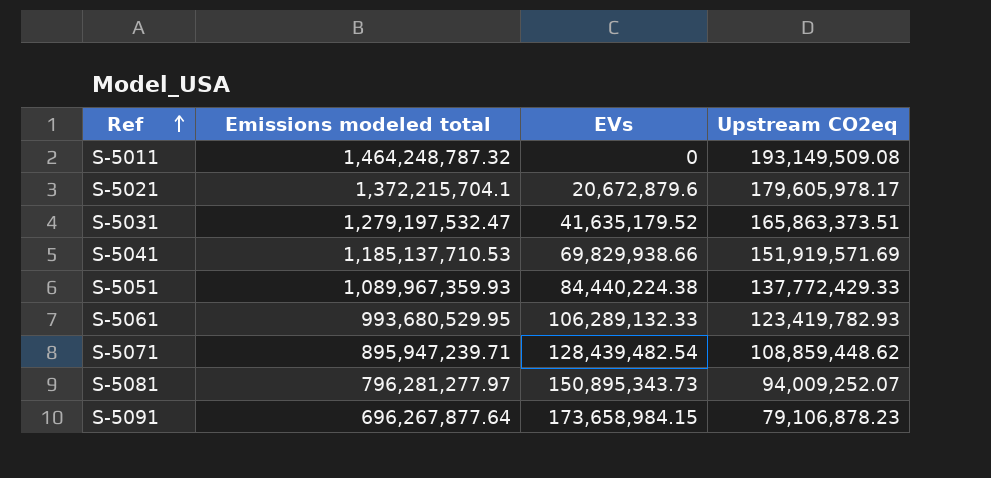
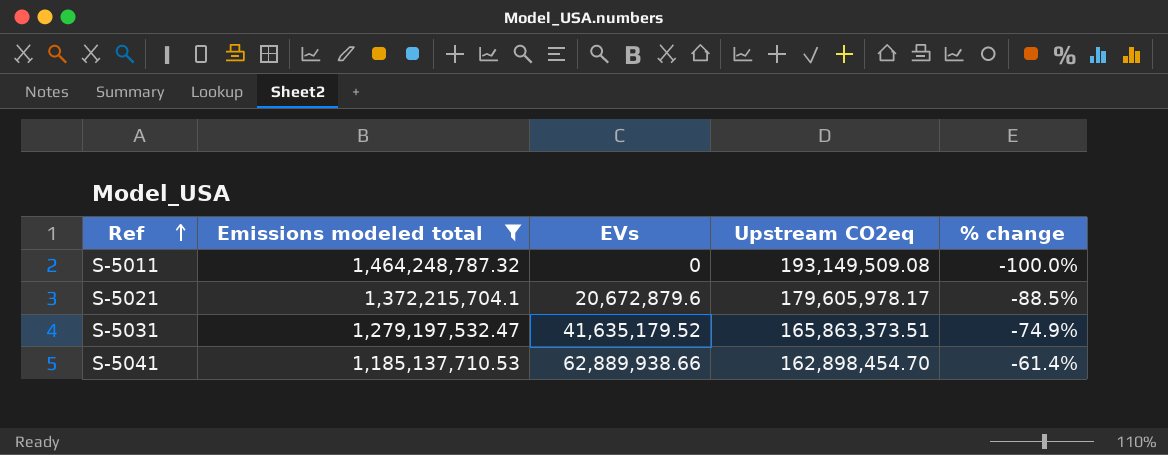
filter: none -> Emissions modeled total >= 1,185,137,710.53
column % change | formula: none -> ([EVs] - [Upstream CO2eq]) / [Upstream CO2eq]
S-5041 | EVs: 69,829,938.66 -> 62,889,938.66
S-5041 | Upstream CO2eq: 151,919,571.69 -> 162,898,454.70

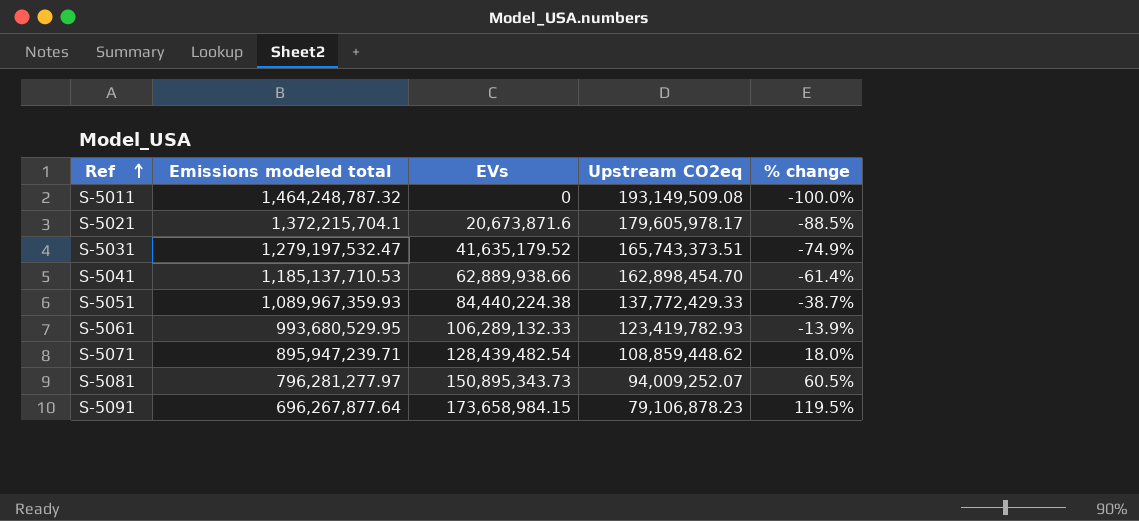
filter: Emissions modeled total >= 1,185,137,710.53 -> none
S-5021 | EVs: 20,672,879.6 -> 20,673,871.6
S-5031 | Upstream CO2eq: 165,863,373.51 -> 165,743,373.51

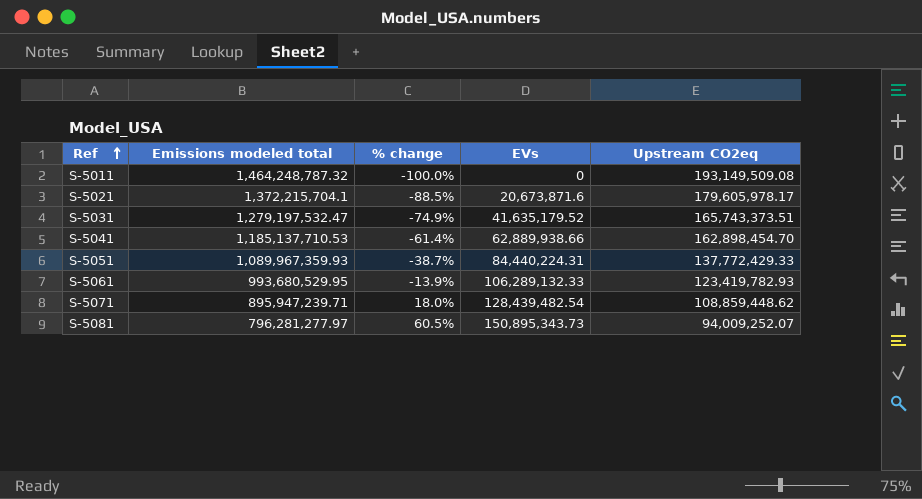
column % change | position: 5 -> 3
row S-5091: 696,267,877.64 | 173,658,984.15 | 79,106,878.23 | 119.5% -> none
S-5051 | EVs: 84,440,224.38 -> 84,440,224.31

